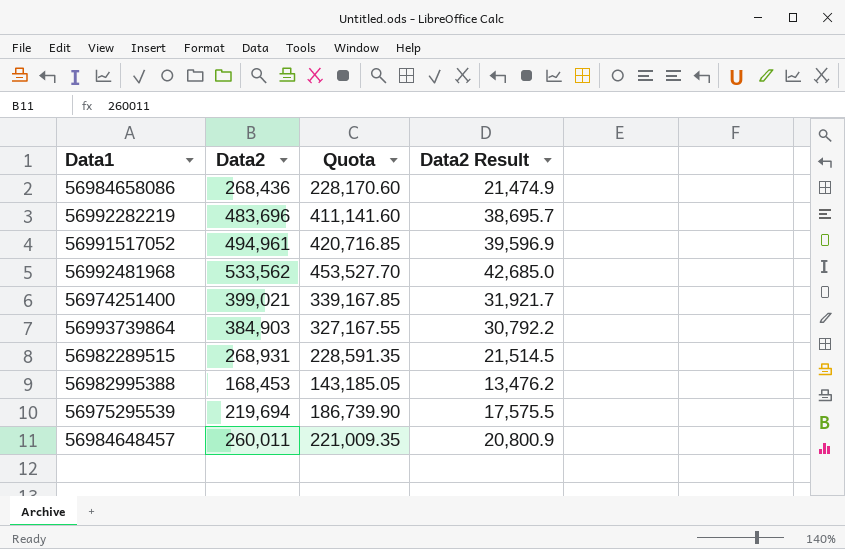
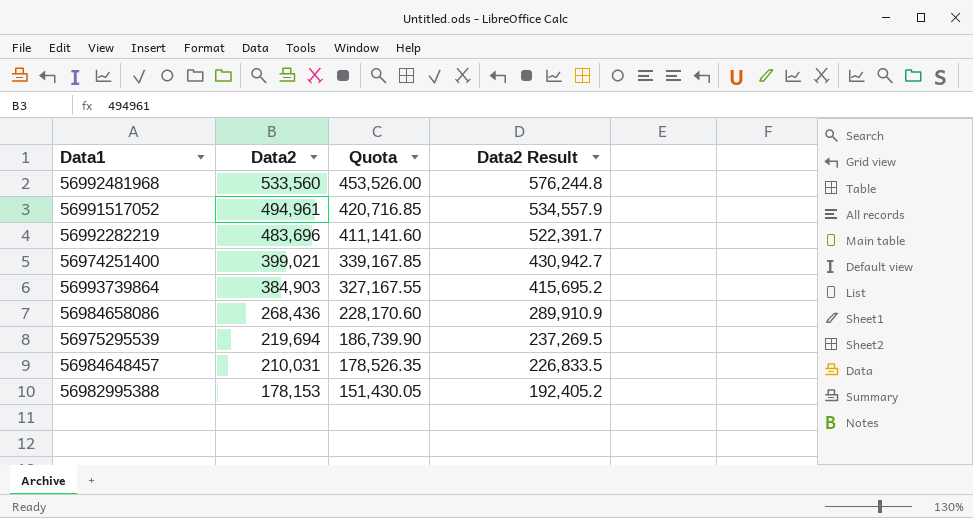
row order: none -> Data2 descending
column Data2 Result | formula: [Data2] * 0.08 -> [Data2] * 1.08
row 56982289515: 268,931 | 228,591.35 | 21,514.5 -> none
56992481968 | Data2: 533,562 -> 533,560
56992481968 | Quota: 453,527.70 -> 453,526.00
56984648457 | Data2: 260,011 -> 210,031
56984648457 | Quota: 221,009.35 -> 178,526.35
56982995388 | Data2: 168,453 -> 178,153
56982995388 | Quota: 143,185.05 -> 151,430.05

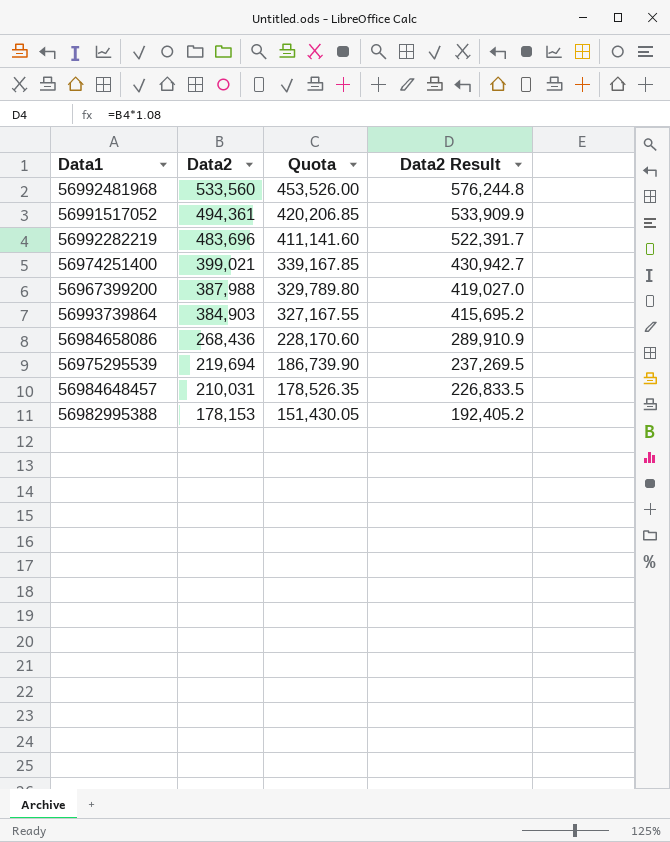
56991517052 | Data2: 494,961 -> 494,361
56991517052 | Quota: 420,716.85 -> 420,206.85
56991517052 | Data2 Result: 534,557.9 -> 533,909.9
row 56967399200: none -> 387,988 | 329,789.80 | 419,027.0

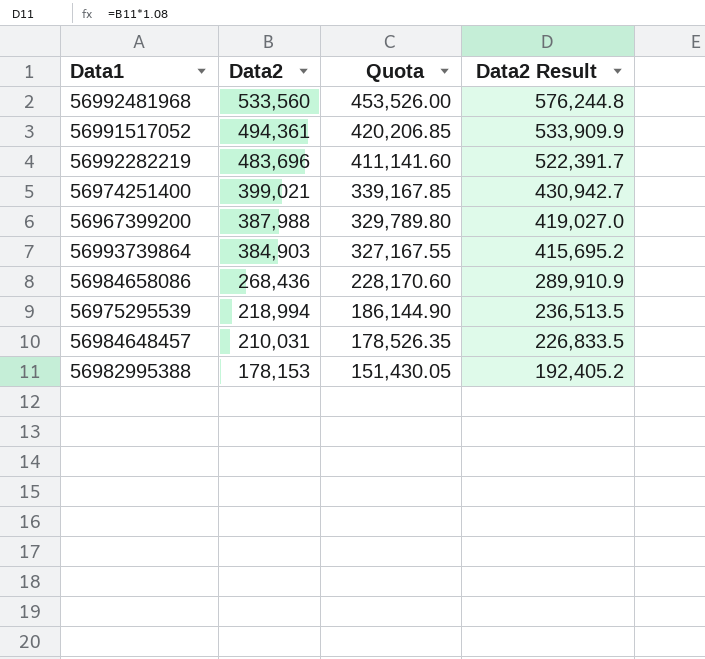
56975295539 | Data2: 219,694 -> 218,994
56975295539 | Quota: 186,739.90 -> 186,144.90
56975295539 | Data2 Result: 237,269.5 -> 236,513.5

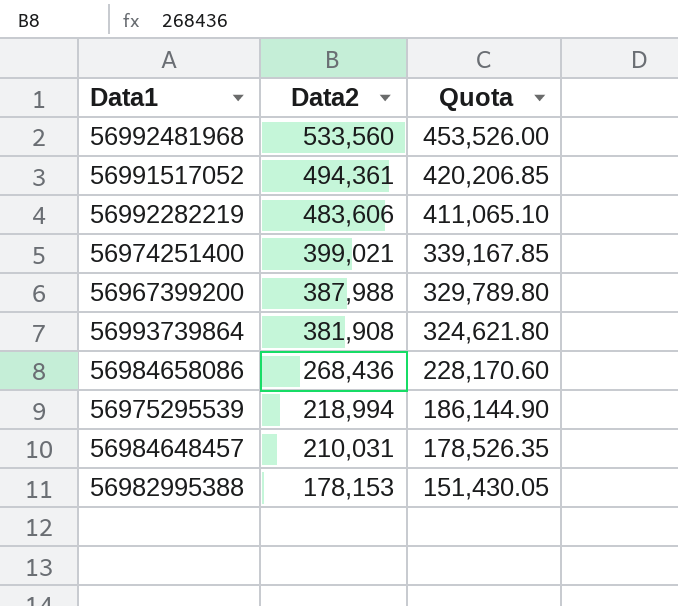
column Data2 Result | formula: [Data2] * 1.08 -> none
56992282219 | Data2: 483,696 -> 483,606
56992282219 | Quota: 411,141.60 -> 411,065.10
56993739864 | Data2: 384,903 -> 381,908
56993739864 | Quota: 327,167.55 -> 324,621.80

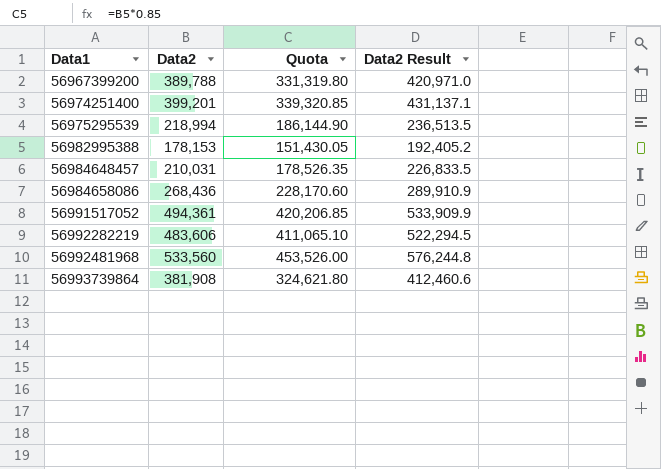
row order: Data2 descending -> Data1 ascending
column Data2 Result | formula: none -> [Data2] * 1.08
56967399200 | Data2: 387,988 -> 389,788
56967399200 | Quota: 329,789.80 -> 331,319.80
56974251400 | Data2: 399,021 -> 399,201
56974251400 | Quota: 339,167.85 -> 339,320.85

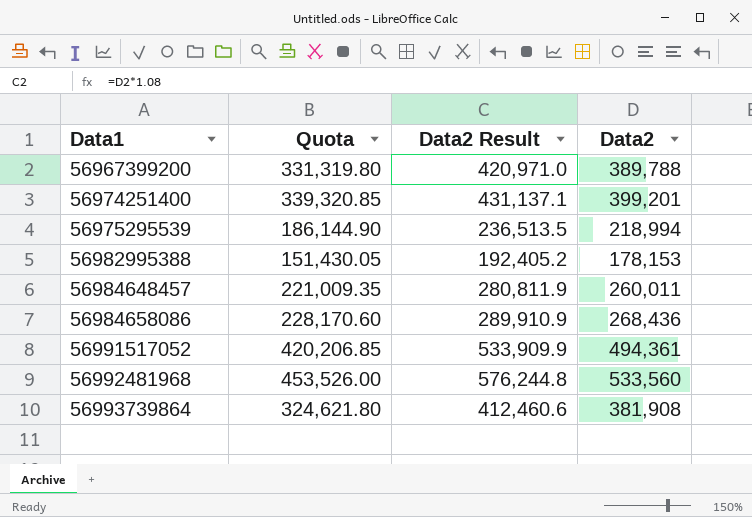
column Data2 | position: 2 -> 4
row 56992282219: 483,606 | 411,065.10 | 522,294.5 -> none
56984648457 | Quota: 178,526.35 -> 221,009.35
56984648457 | Data2 Result: 226,833.5 -> 280,811.9
56984648457 | Data2: 210,031 -> 260,011

